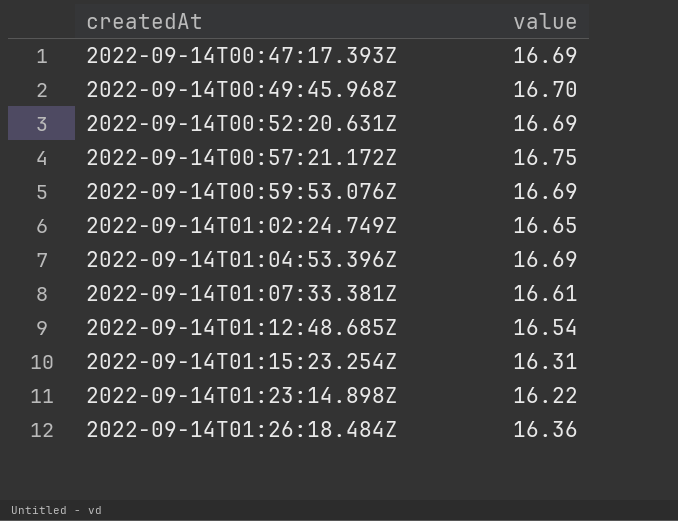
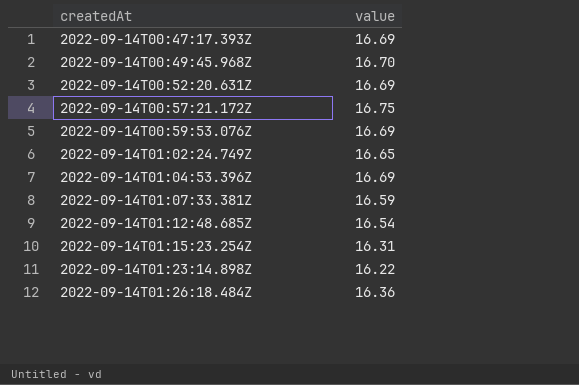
2022-09-14T01:07:33.381Z | value: 16.61 -> 16.59

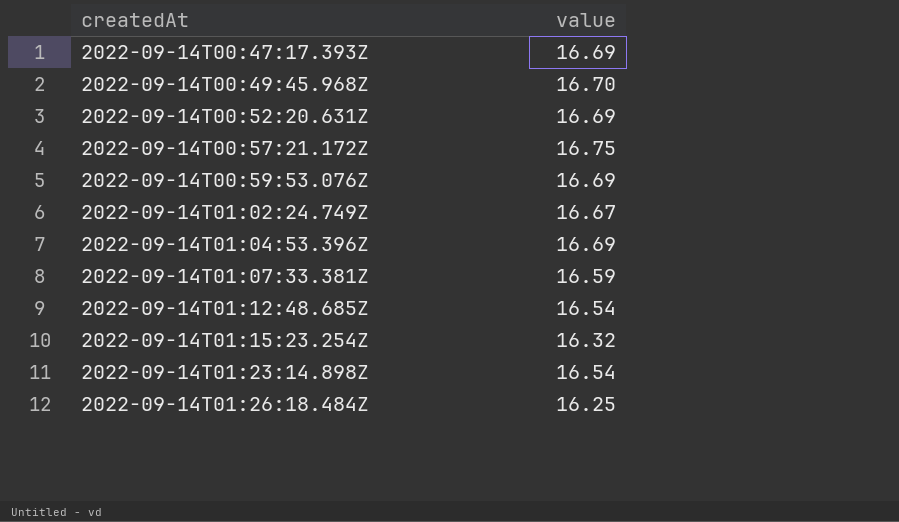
2022-09-14T01:02:24.749Z | value: 16.65 -> 16.67
2022-09-14T01:15:23.254Z | value: 16.31 -> 16.32
2022-09-14T01:23:14.898Z | value: 16.22 -> 16.54
2022-09-14T01:26:18.484Z | value: 16.36 -> 16.25

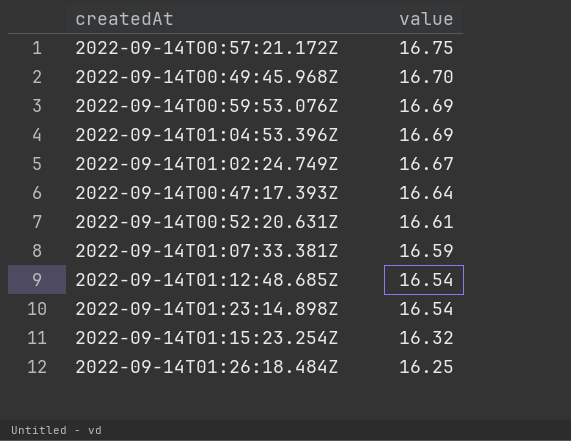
row order: createdAt ascending -> value descending
2022-09-14T00:47:17.393Z | value: 16.69 -> 16.64
2022-09-14T00:52:20.631Z | value: 16.69 -> 16.61

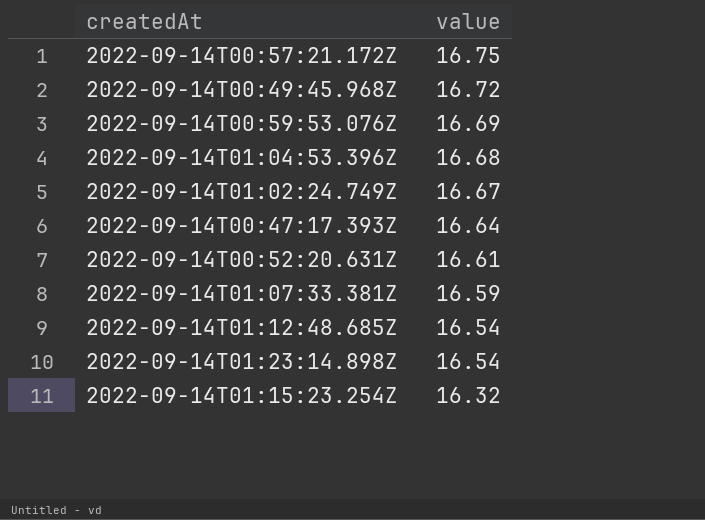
row 2022-09-14T01:26:18.484Z: 16.25 -> none
2022-09-14T00:49:45.968Z | value: 16.70 -> 16.72
2022-09-14T01:04:53.396Z | value: 16.69 -> 16.68

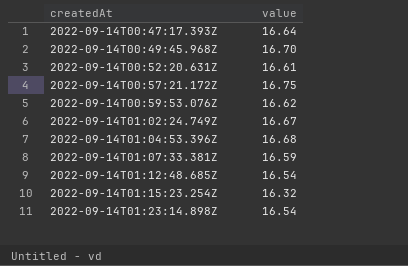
row order: value descending -> createdAt ascending
2022-09-14T00:49:45.968Z | value: 16.72 -> 16.70
2022-09-14T00:59:53.076Z | value: 16.69 -> 16.62

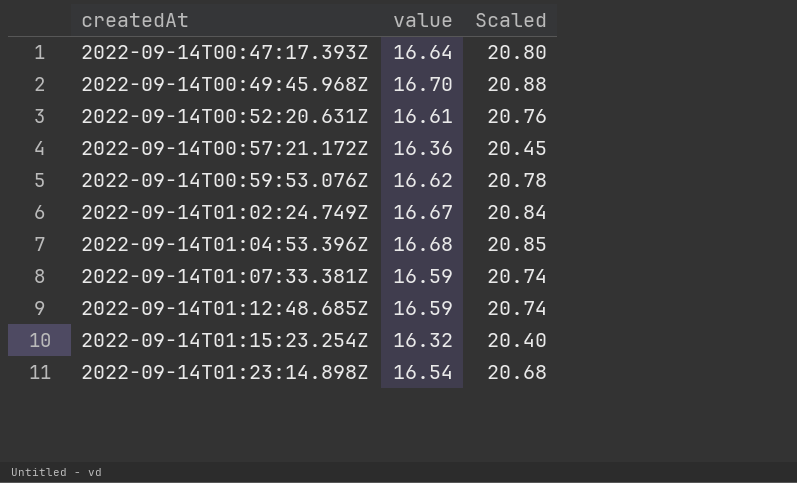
column Scaled | formula: none -> [value] * 1.25
2022-09-14T00:57:21.172Z | value: 16.75 -> 16.36
2022-09-14T01:12:48.685Z | value: 16.54 -> 16.59

